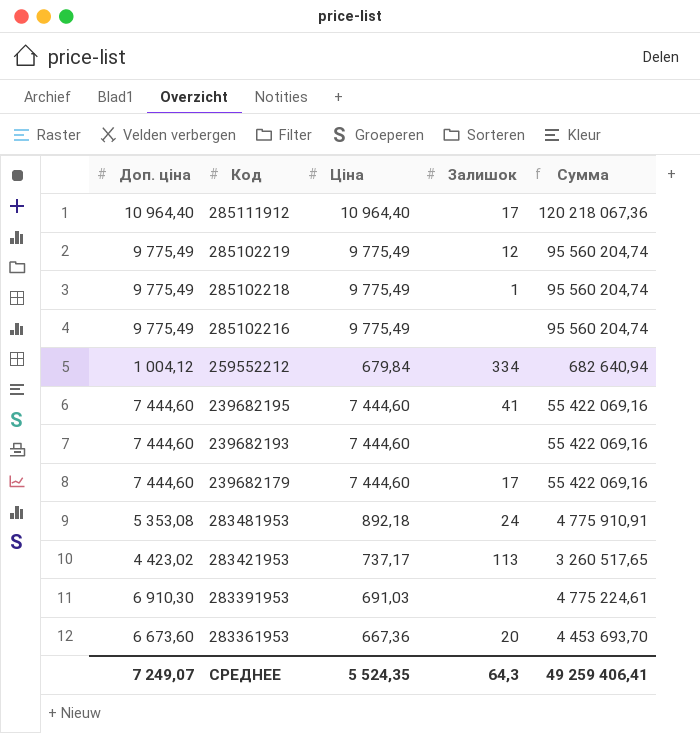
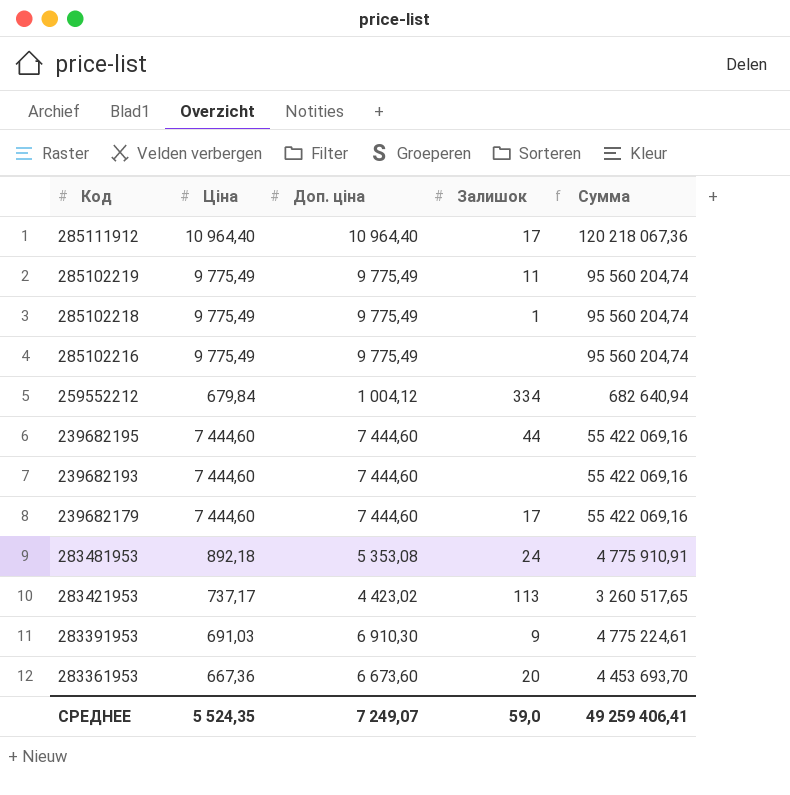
column Доп. ціна | position: 1 -> 3
285102219 | Залишок: 12 -> 11
239682195 | Залишок: 41 -> 44
283391953 | Залишок: none -> 9
СРЕДНЕЕ | Залишок: 64,3 -> 59,0

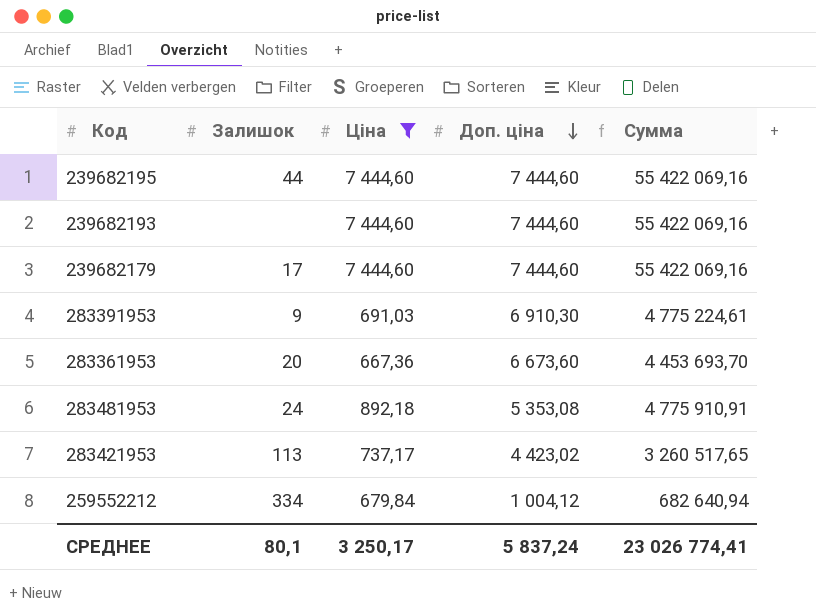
filter: none -> Ціна <= 7 444,60
row order: none -> Доп. ціна descending
column Залишок | position: 4 -> 2
СРЕДНЕЕ | Залишок: 59,0 -> 80,1
СРЕДНЕЕ | Ціна: 5 524,35 -> 3 250,17
СРЕДНЕЕ | Доп. ціна: 7 249,07 -> 5 837,24
СРЕДНЕЕ | Сумма: 49 259 406,41 -> 23 026 774,41

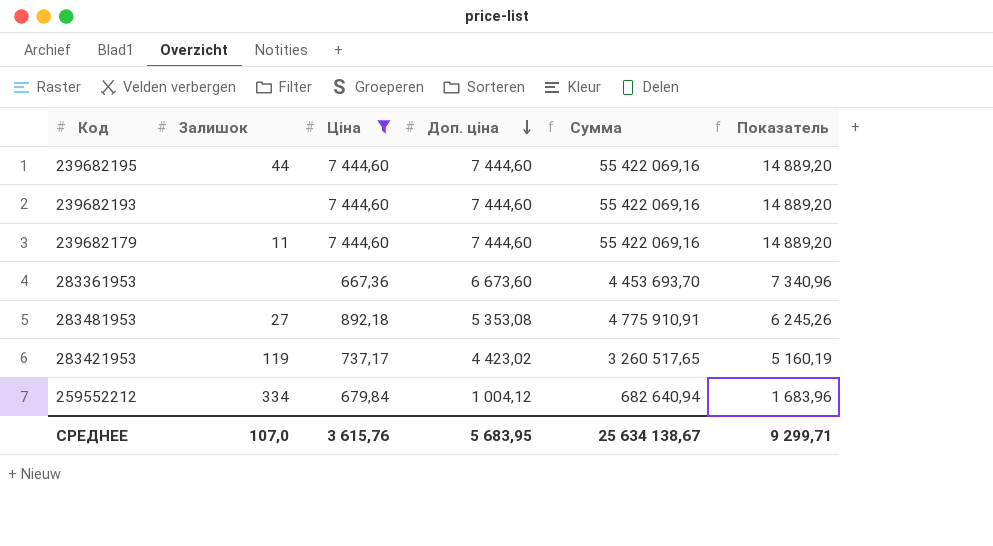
column Показатель | formula: none -> [Ціна] + [Доп. ціна]
row 283391953: 9 | 691,03 | 6 910,30 | 4 775 224,61 -> none
239682179 | Залишок: 17 -> 11
283361953 | Залишок: 20 -> none
283481953 | Залишок: 24 -> 27
283421953 | Залишок: 113 -> 119
СРЕДНЕЕ | Залишок: 80,1 -> 107,0
СРЕДНЕЕ | Ціна: 3 250,17 -> 3 615,76
СРЕДНЕЕ | Доп. ціна: 5 837,24 -> 5 683,95
СРЕДНЕЕ | Сумма: 23 026 774,41 -> 25 634 138,67

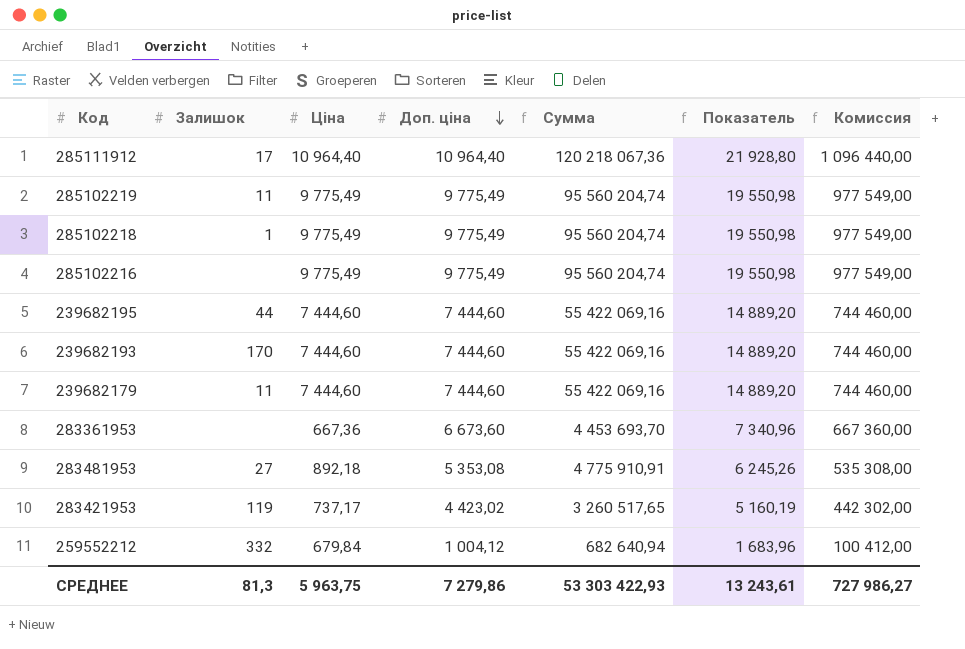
filter: Ціна <= 7 444,60 -> none
column Комиссия | formula: none -> [Доп. ціна] * 100
239682193 | Залишок: none -> 170
259552212 | Залишок: 334 -> 332
СРЕДНЕЕ | Залишок: 107,0 -> 81,3
СРЕДНЕЕ | Ціна: 3 615,76 -> 5 963,75
СРЕДНЕЕ | Доп. ціна: 5 683,95 -> 7 279,86
СРЕДНЕЕ | Сумма: 25 634 138,67 -> 53 303 422,93
СРЕДНЕЕ | Показатель: 9 299,71 -> 13 243,61

